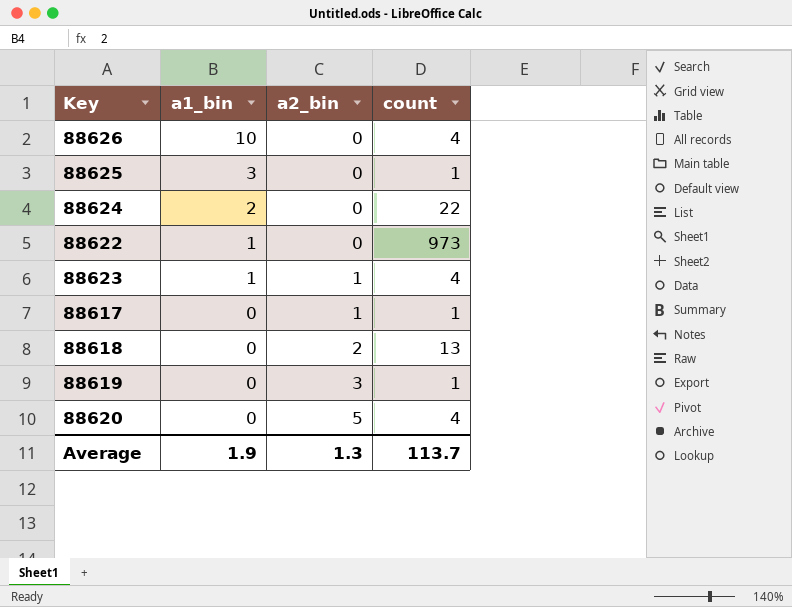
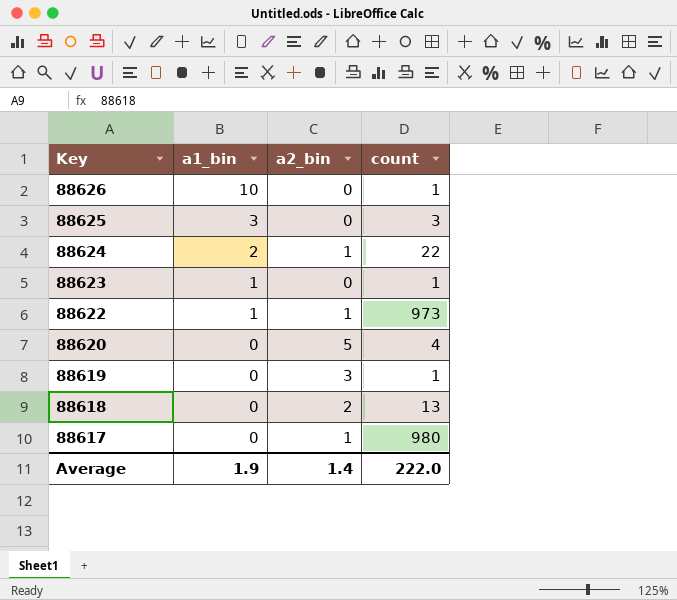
row order: a1_bin descending -> Key descending
88626 | count: 4 -> 1
88625 | count: 1 -> 3
88624 | a2_bin: 0 -> 1
88623 | a2_bin: 1 -> 0
88623 | count: 4 -> 1
88622 | a2_bin: 0 -> 1
88617 | count: 1 -> 980
Average | a2_bin: 1.3 -> 1.4
Average | count: 113.7 -> 222.0

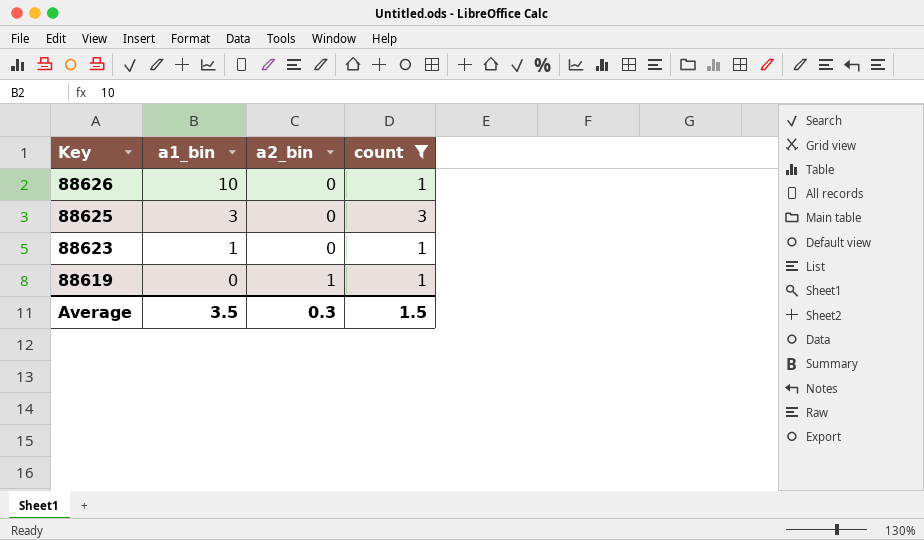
filter: none -> count <= 3
88619 | a2_bin: 3 -> 1
Average | a1_bin: 1.9 -> 3.5
Average | a2_bin: 1.4 -> 0.3
Average | count: 222.0 -> 1.5

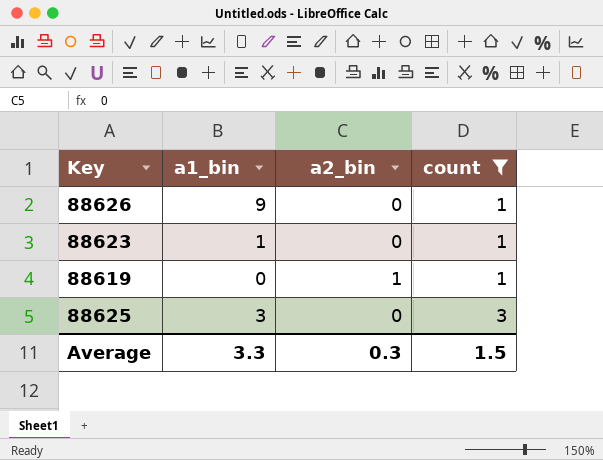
row order: Key descending -> count ascending
88626 | a1_bin: 10 -> 9
Average | a1_bin: 3.5 -> 3.3

